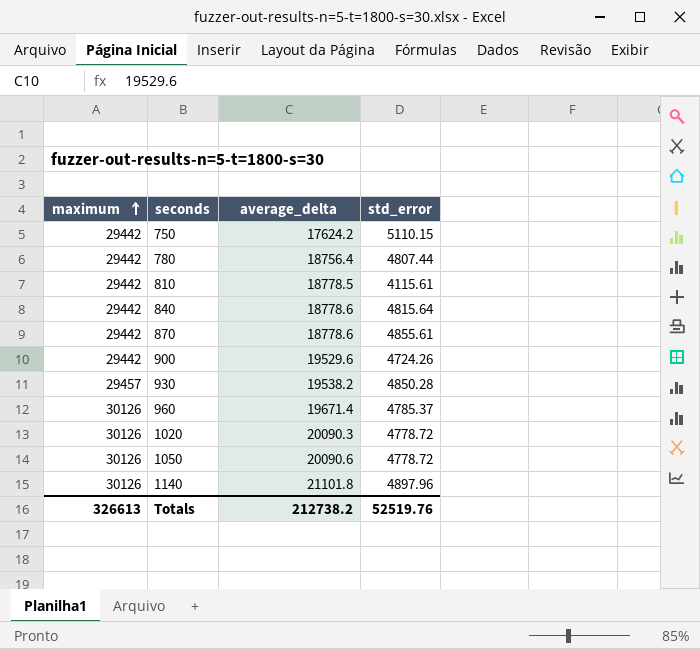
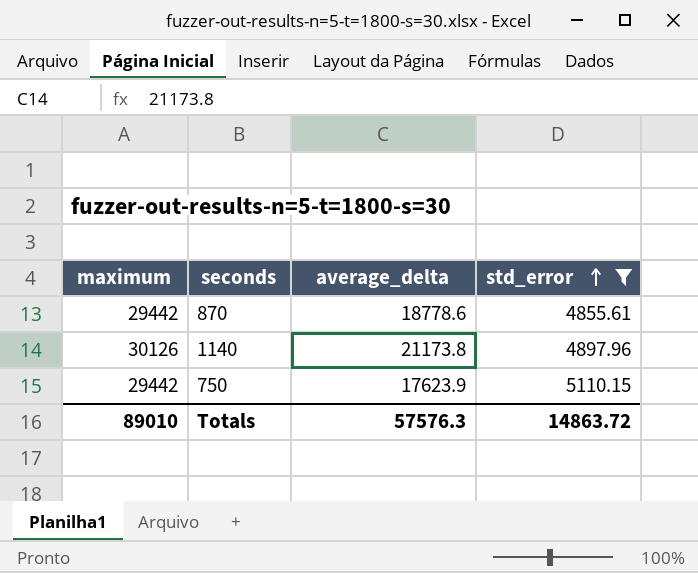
filter: none -> std_error >= 4855.61
row order: maximum ascending -> std_error ascending
1140 | average_delta: 21101.8 -> 21173.8
750 | average_delta: 17624.2 -> 17623.9
Totals | maximum: 326613 -> 89010
Totals | average_delta: 212738.2 -> 57576.3
Totals | std_error: 52519.76 -> 14863.72

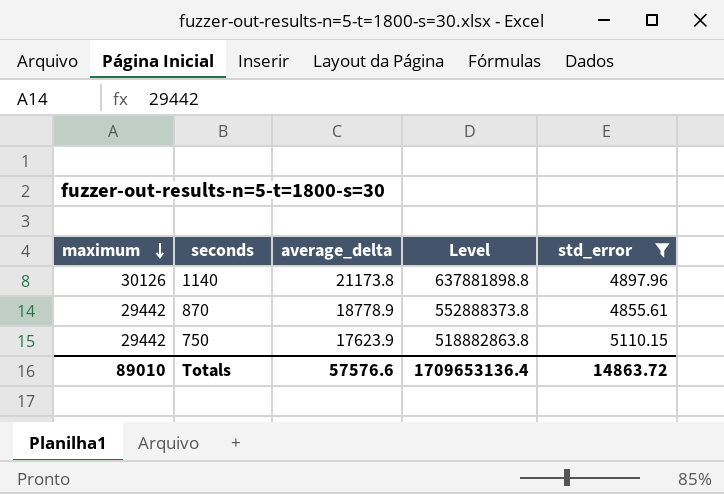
row order: std_error ascending -> maximum descending
column Level | formula: none -> [maximum] * [average_delta]
870 | average_delta: 18778.6 -> 18778.9
Totals | average_delta: 57576.3 -> 57576.6

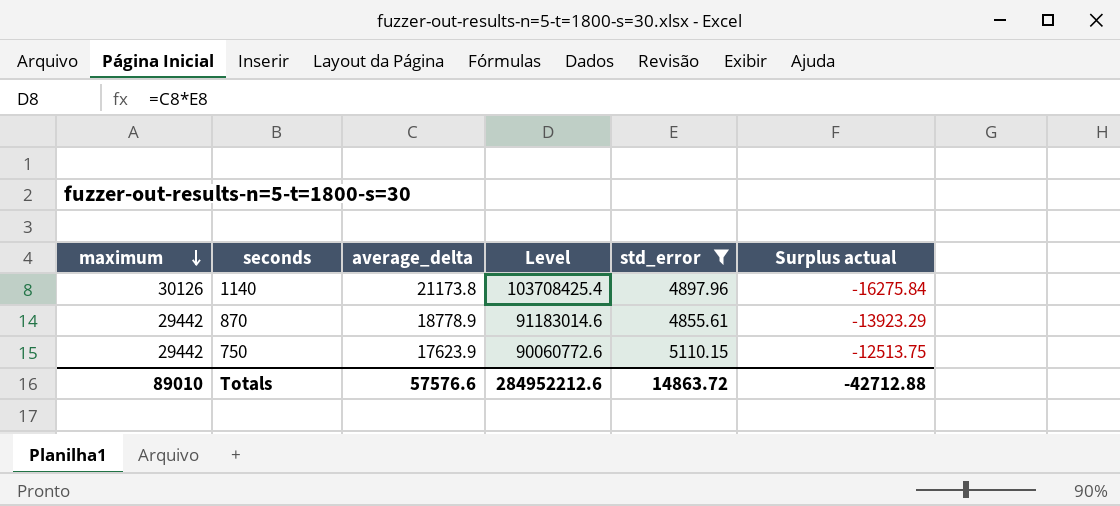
column Level | formula: [maximum] * [average_delta] -> [average_delta] * [std_error]
column Surplus actual | formula: none -> [std_error] - [average_delta]
Totals | Level: 1709653136.4 -> 284952212.6

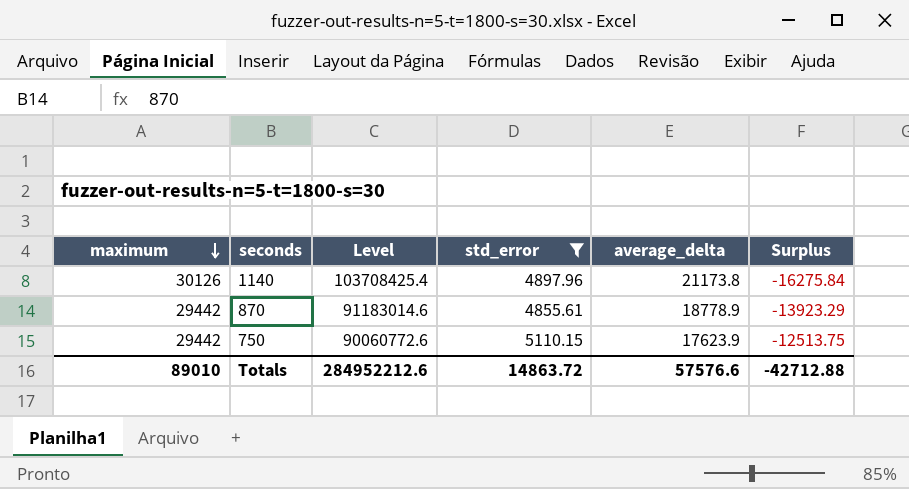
column average_delta | position: 3 -> 5
column name: Surplus actual -> Surplus

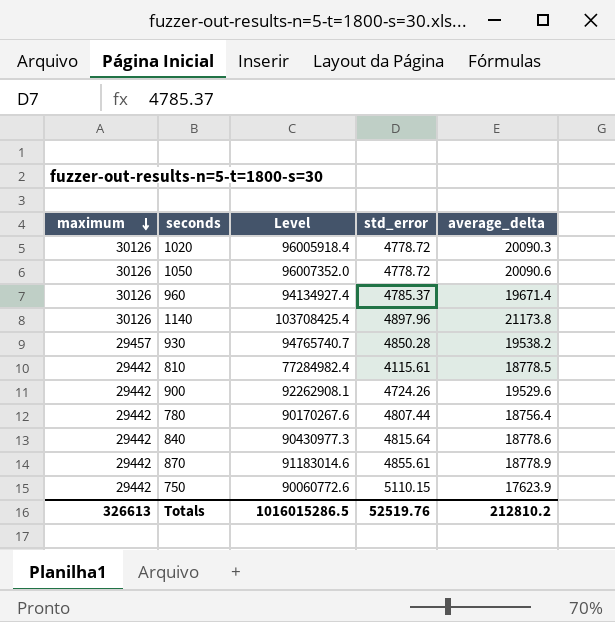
filter: std_error >= 4855.61 -> none
column Surplus | formula: [std_error] - [average_delta] -> none
Totals | maximum: 89010 -> 326613
Totals | Level: 284952212.6 -> 1016015286.5
Totals | std_error: 14863.72 -> 52519.76
Totals | average_delta: 57576.6 -> 212810.2

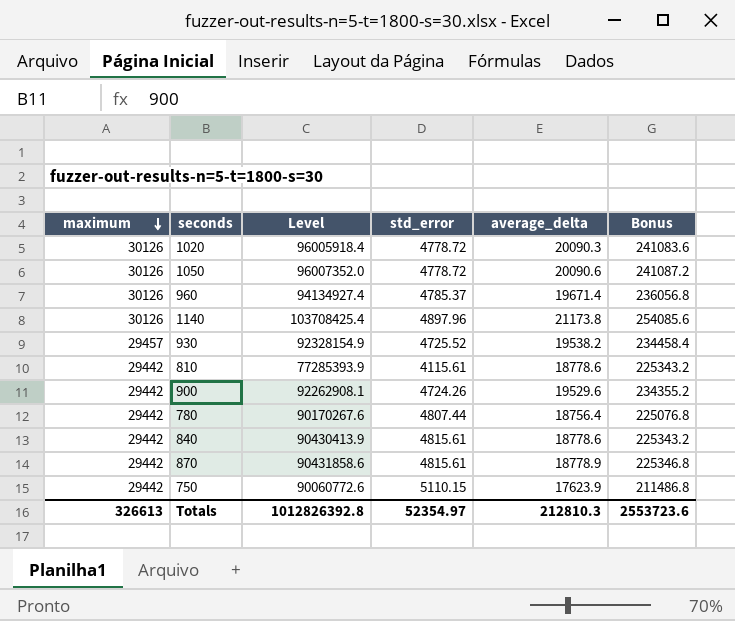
column Bonus | formula: none -> [average_delta] * 12
930 | Level: 94765740.7 -> 92328154.9
930 | std_error: 4850.28 -> 4725.52
810 | Level: 77284982.4 -> 77285393.9
810 | average_delta: 18778.5 -> 18778.6
840 | Level: 90430977.3 -> 90430413.9
840 | std_error: 4815.64 -> 4815.61
870 | Level: 91183014.6 -> 90431858.6
870 | std_error: 4855.61 -> 4815.61
Totals | Level: 1016015286.5 -> 1012826392.8
Totals | std_error: 52519.76 -> 52354.97
Totals | average_delta: 212810.2 -> 212810.3

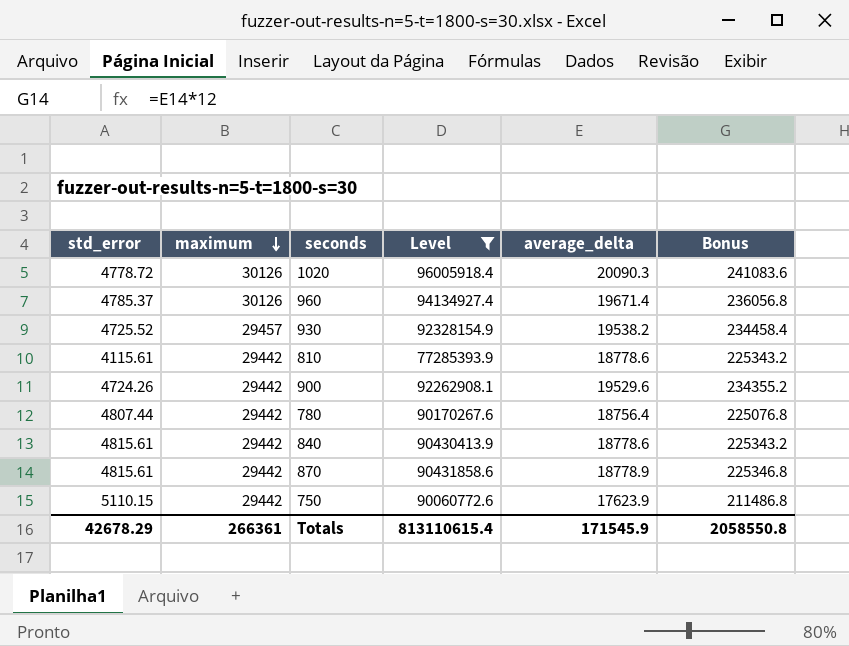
filter: none -> Level <= 96005918.4
column std_error | position: 4 -> 1
Totals | std_error: 52354.97 -> 42678.29
Totals | maximum: 326613 -> 266361
Totals | Level: 1012826392.8 -> 813110615.4
Totals | average_delta: 212810.3 -> 171545.9
Totals | Bonus: 2553723.6 -> 2058550.8

